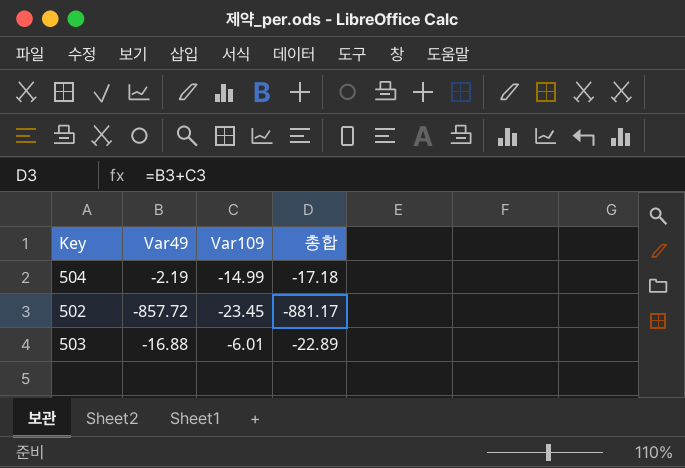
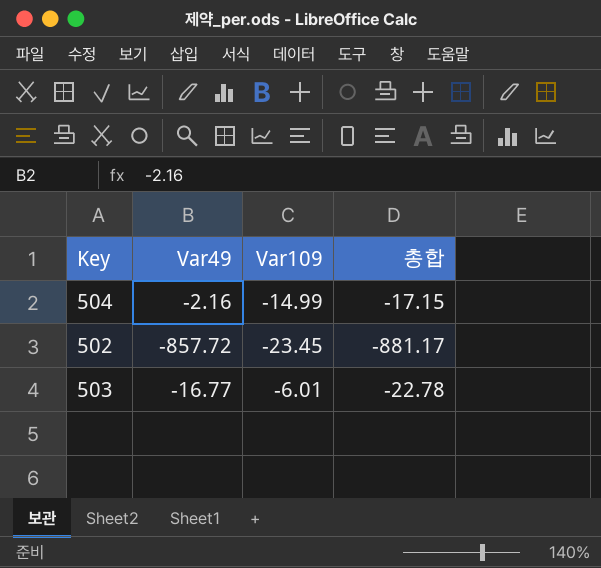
504 | Var49: -2.19 -> -2.16
504 | 총합: -17.18 -> -17.15
503 | Var49: -16.88 -> -16.77
503 | 총합: -22.89 -> -22.78

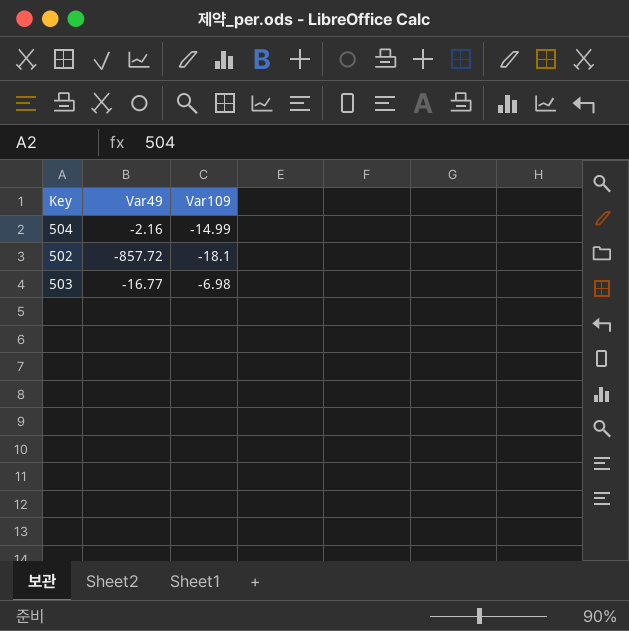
column 총합 | formula: [Var49] + [Var109] -> none
502 | Var109: -23.45 -> -18.1
503 | Var109: -6.01 -> -6.98

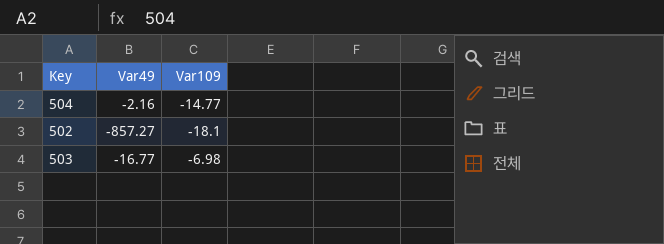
504 | Var109: -14.99 -> -14.77
502 | Var49: -857.72 -> -857.27

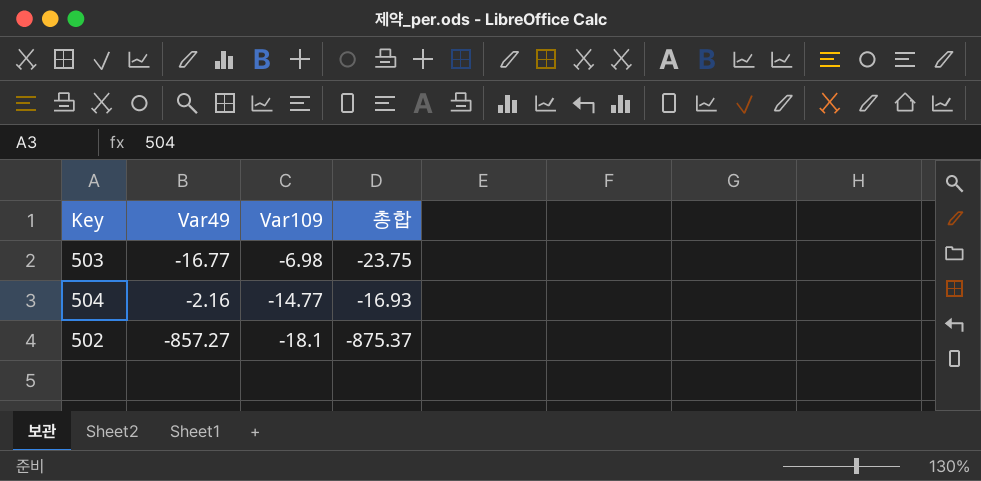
row order: none -> Var109 descending
column 총합 | formula: none -> [Var49] + [Var109]

